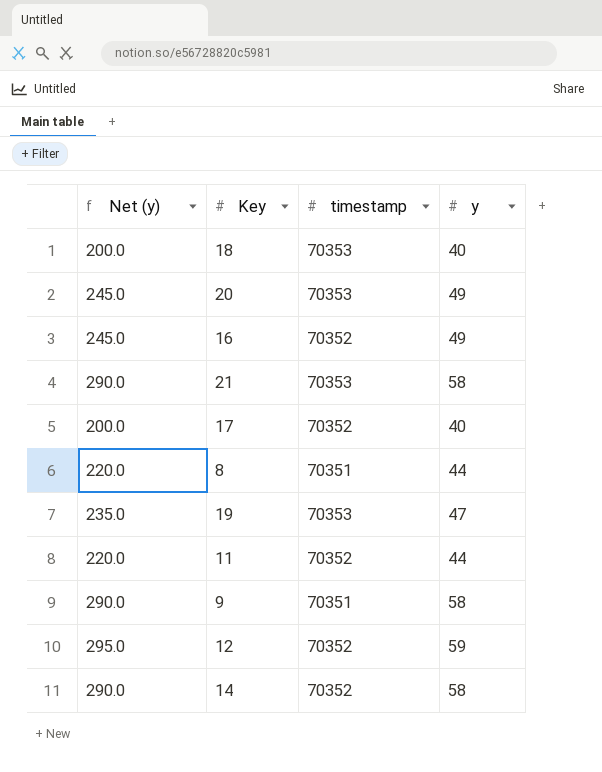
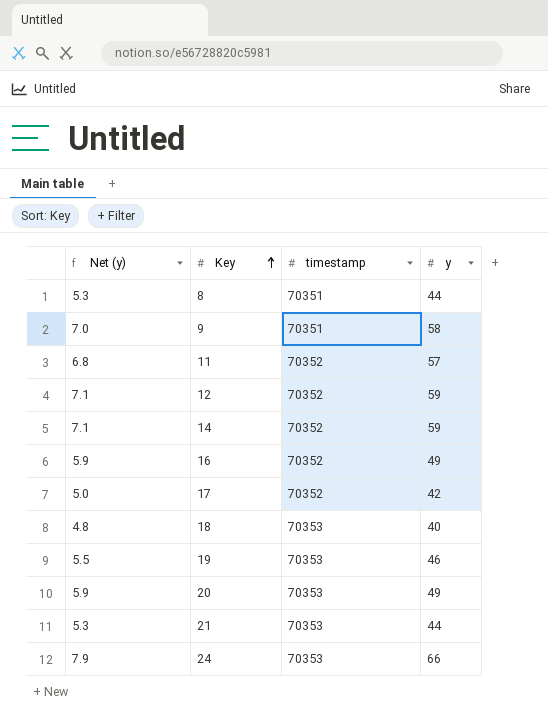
row order: none -> Key ascending
column Net (y) | formula: [y] * 5 -> [y] * 0.12
11 | y: 44 -> 57
14 | y: 58 -> 59
17 | y: 40 -> 42
19 | y: 47 -> 46
21 | y: 58 -> 44
row 24: none -> 7.9 | 70353 | 66

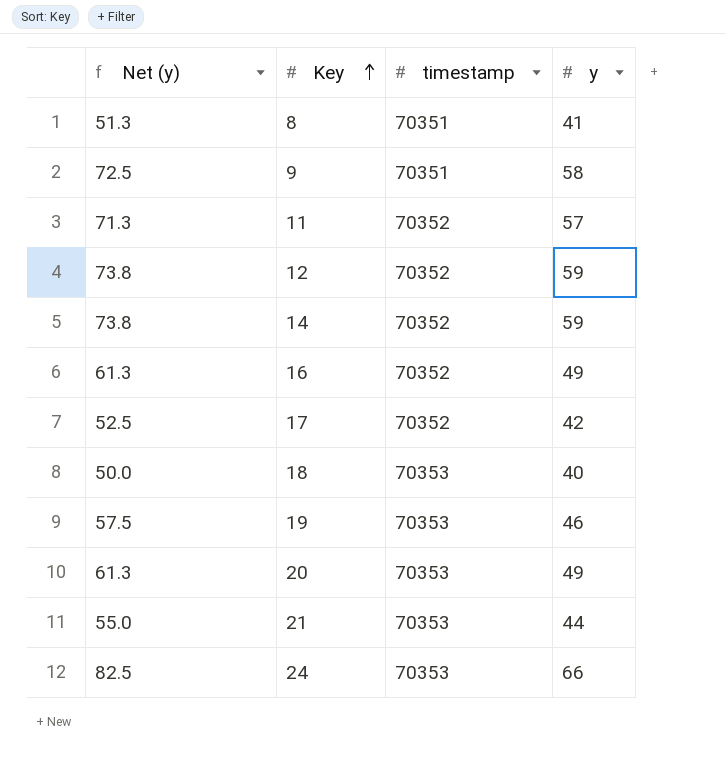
column Net (y) | formula: [y] * 0.12 -> [y] * 1.25
8 | y: 44 -> 41

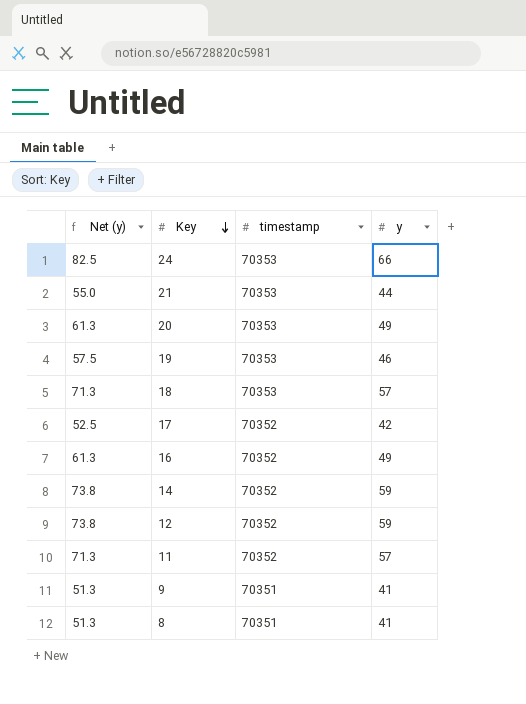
row order: Key ascending -> Key descending
18 | Net (y): 50.0 -> 71.3
18 | y: 40 -> 57
9 | Net (y): 72.5 -> 51.3
9 | y: 58 -> 41

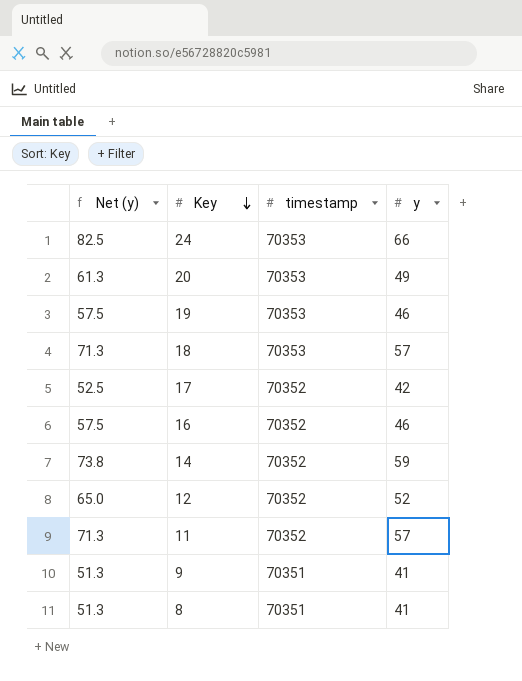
row 21: 55.0 | 70353 | 44 -> none
16 | Net (y): 61.3 -> 57.5
16 | y: 49 -> 46
12 | Net (y): 73.8 -> 65.0
12 | y: 59 -> 52

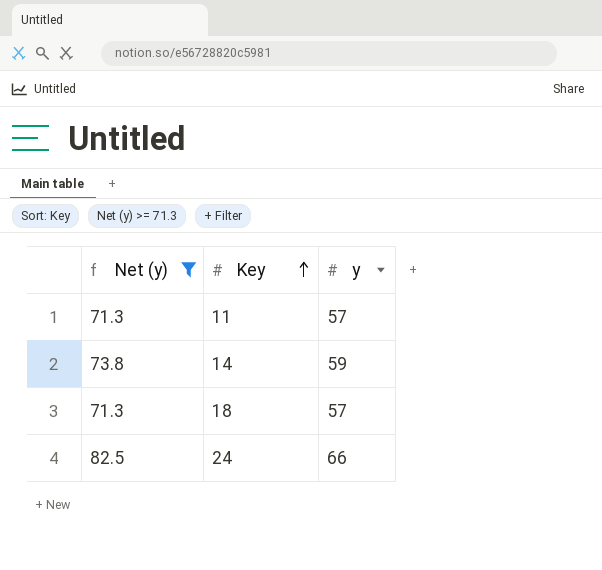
filter: none -> Net (y) >= 71.3
row order: Key descending -> Key ascending
column timestamp | position: 3 -> none

